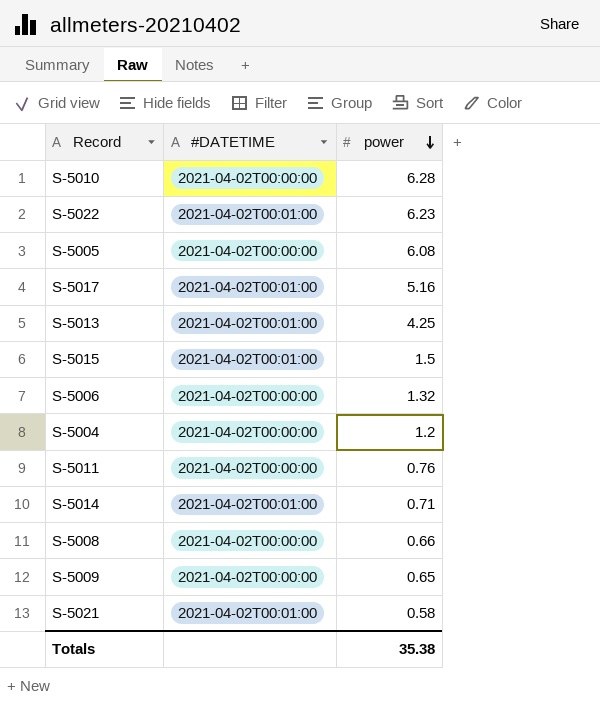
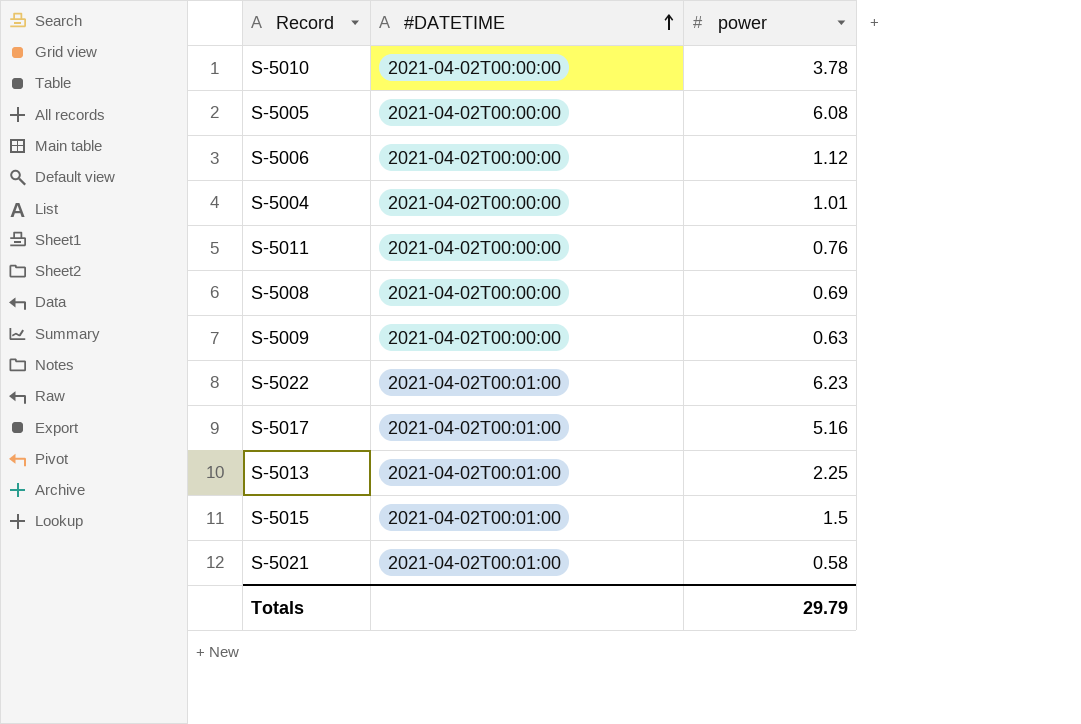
row order: power descending -> #DATETIME ascending
row S-5014: 2021-04-02T00:01:00 | 0.71 -> none
S-5010 | power: 6.28 -> 3.78
S-5006 | power: 1.32 -> 1.12
S-5004 | power: 1.2 -> 1.01
S-5008 | power: 0.66 -> 0.69
S-5009 | power: 0.65 -> 0.63
S-5013 | power: 4.25 -> 2.25
Totals | power: 35.38 -> 29.79

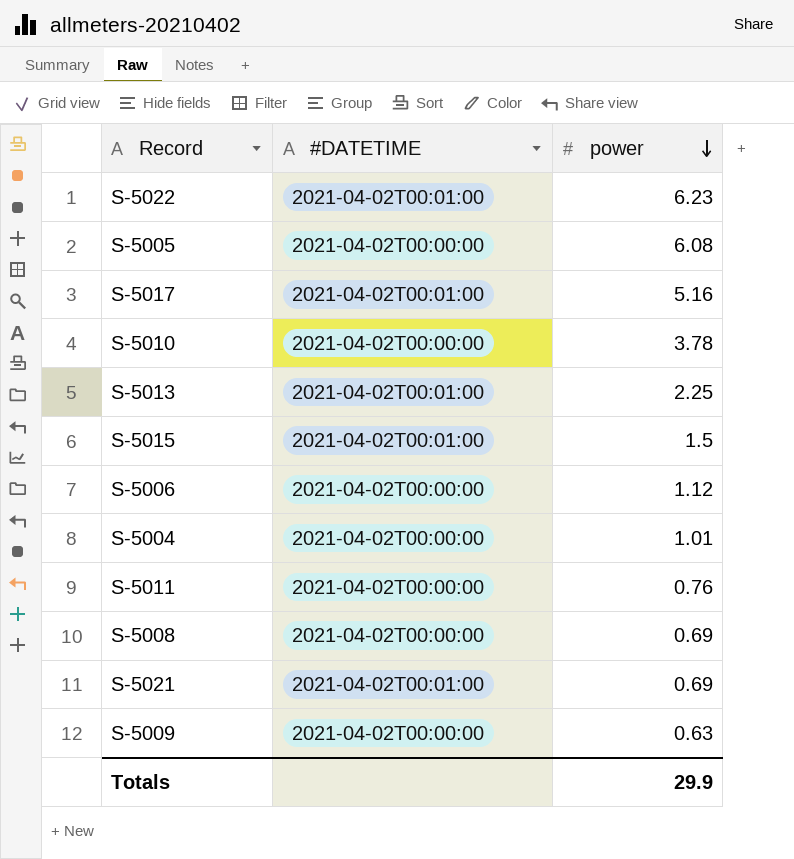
row order: #DATETIME ascending -> power descending
S-5021 | power: 0.58 -> 0.69
Totals | power: 29.79 -> 29.9

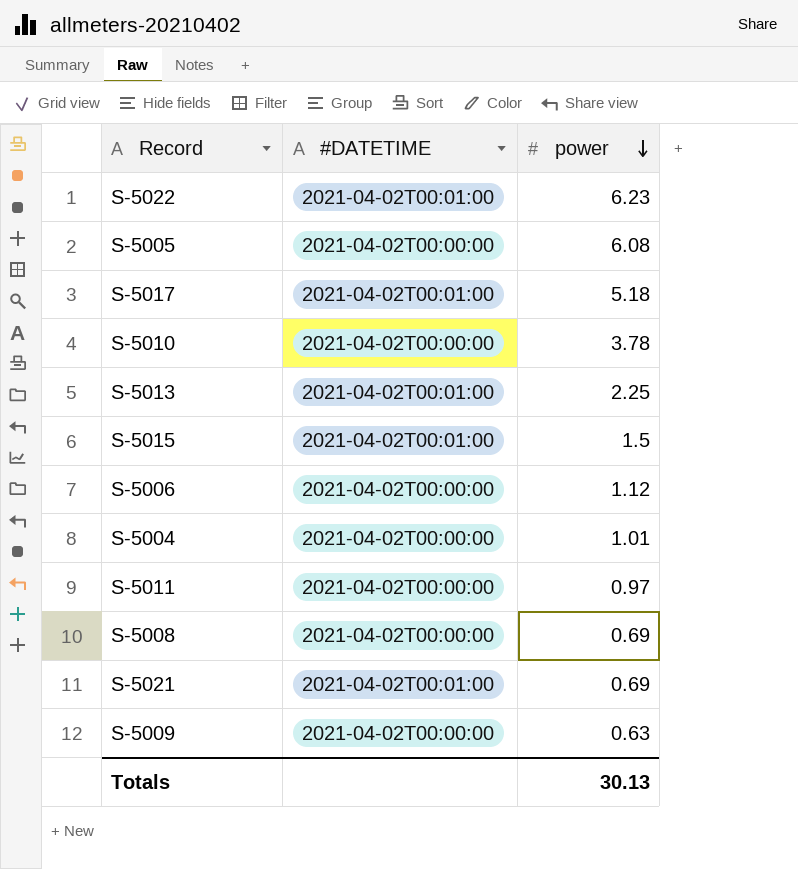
S-5017 | power: 5.16 -> 5.18
S-5011 | power: 0.76 -> 0.97
Totals | power: 29.9 -> 30.13

